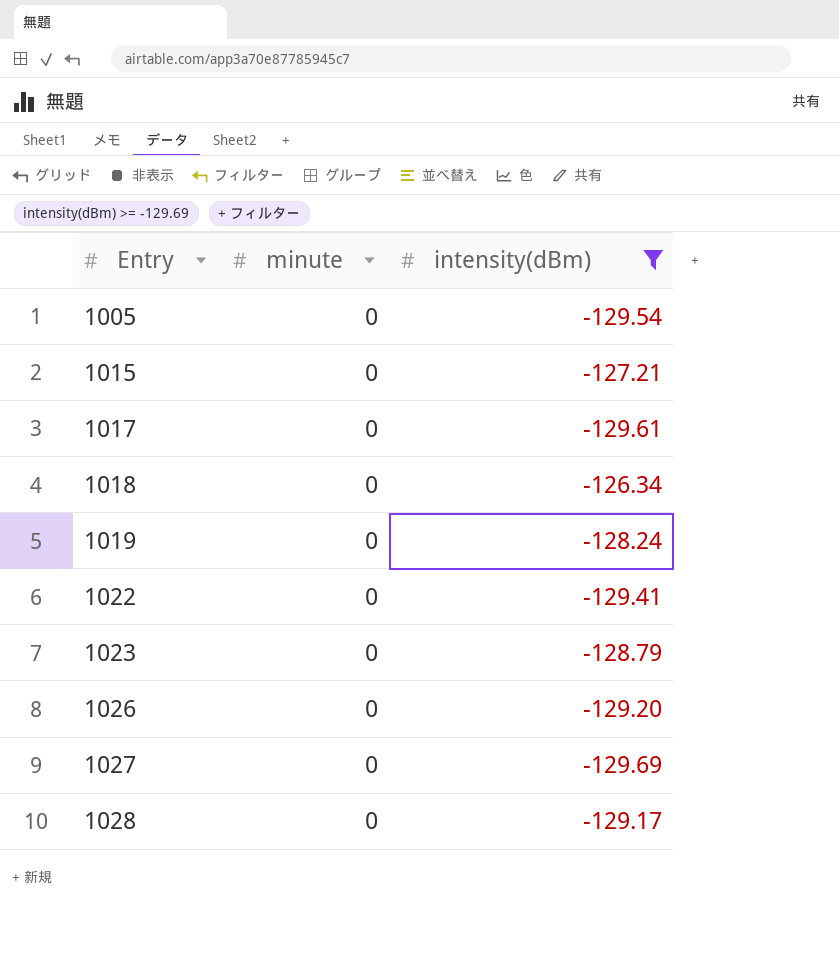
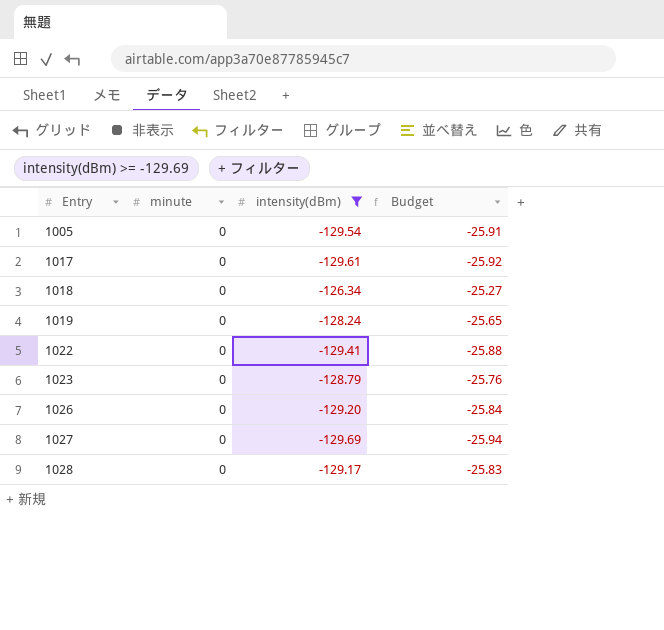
column Budget | formula: none -> [intensity(dBm)] * 0.2
row 1015: 0 | -127.21 -> none

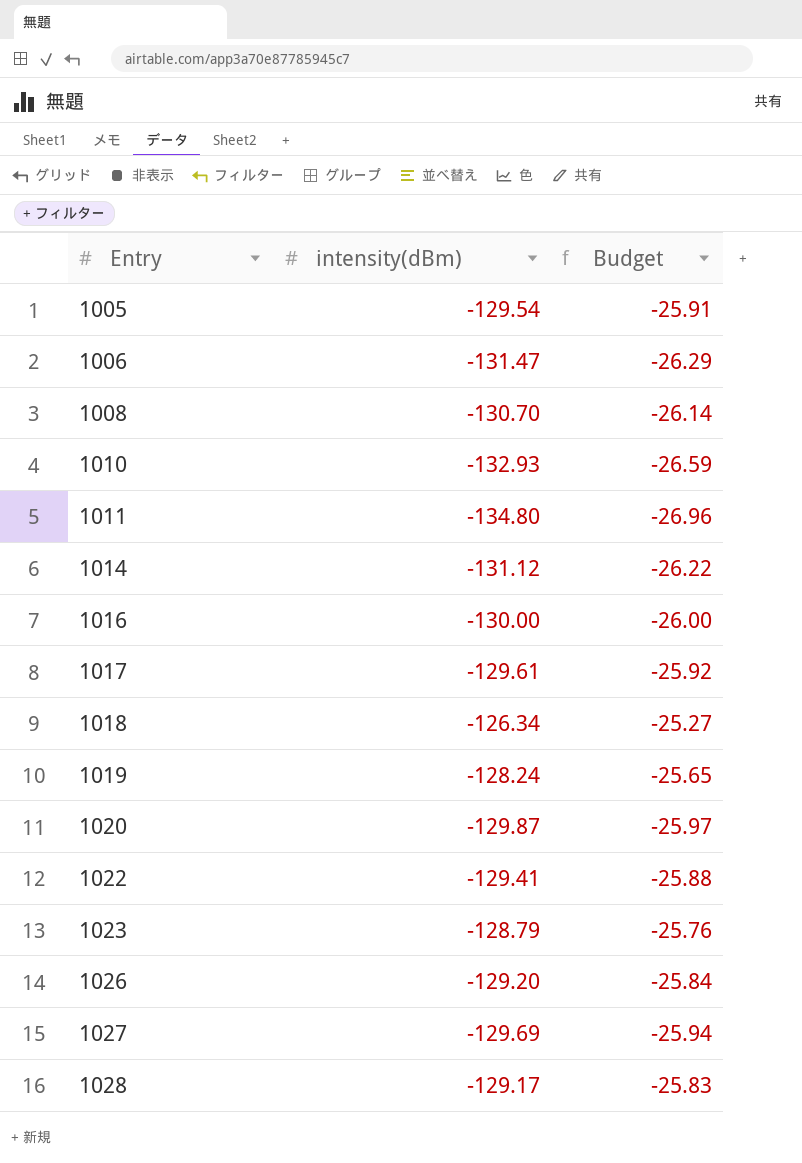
filter: intensity(dBm) >= -129.69 -> none
column minute | position: 2 -> none

